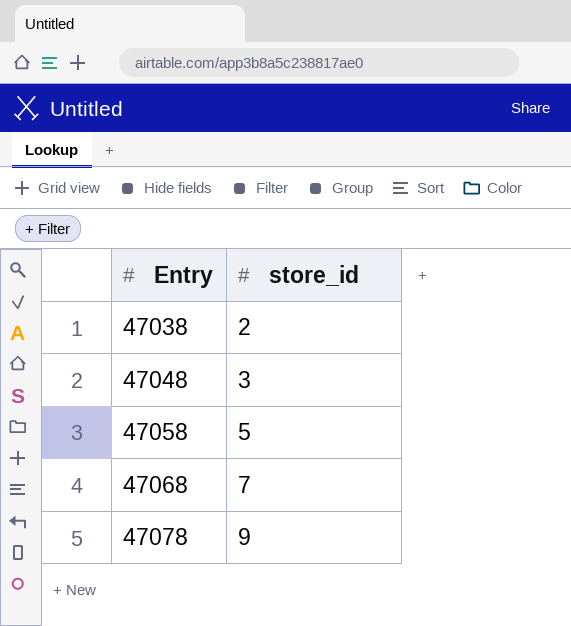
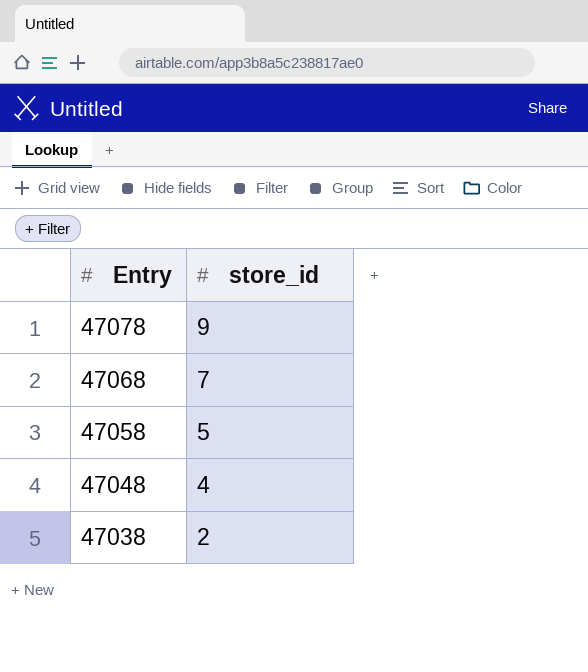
row order: Entry ascending -> Entry descending
47048 | store_id: 3 -> 4

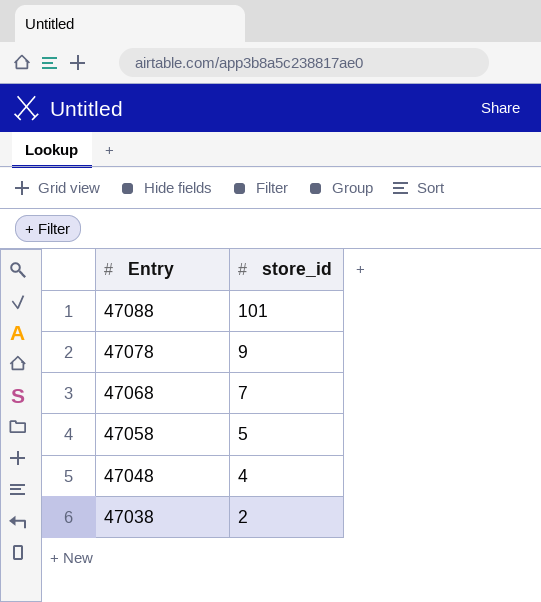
row 47088: none -> 101

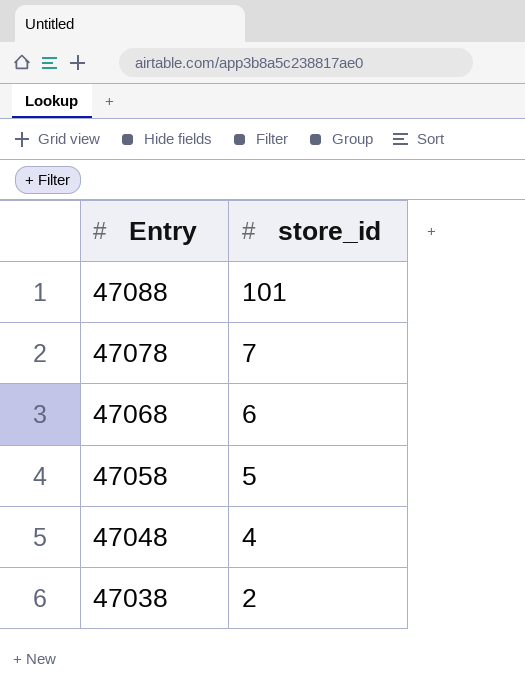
47078 | store_id: 9 -> 7
47068 | store_id: 7 -> 6

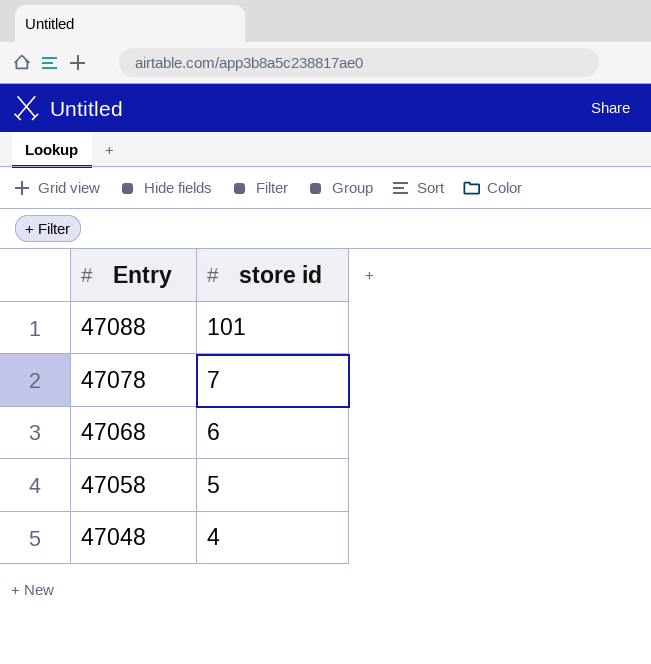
column name: store_id -> store id
row 47038: 2 -> none

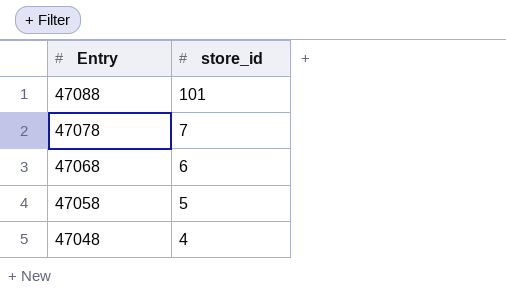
column name: store id -> store_id

